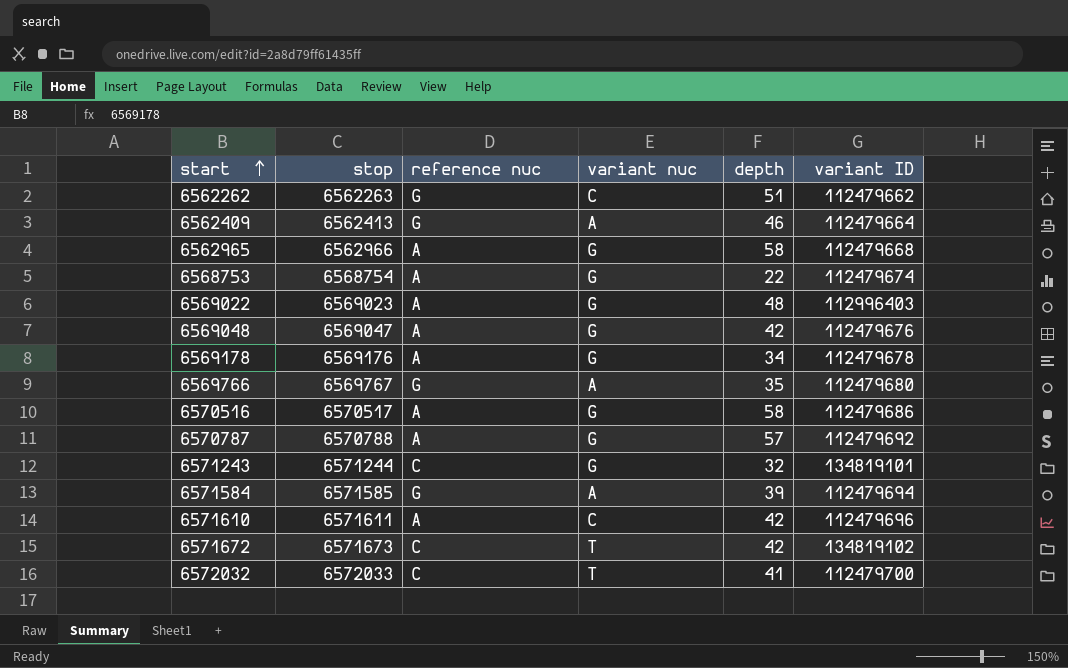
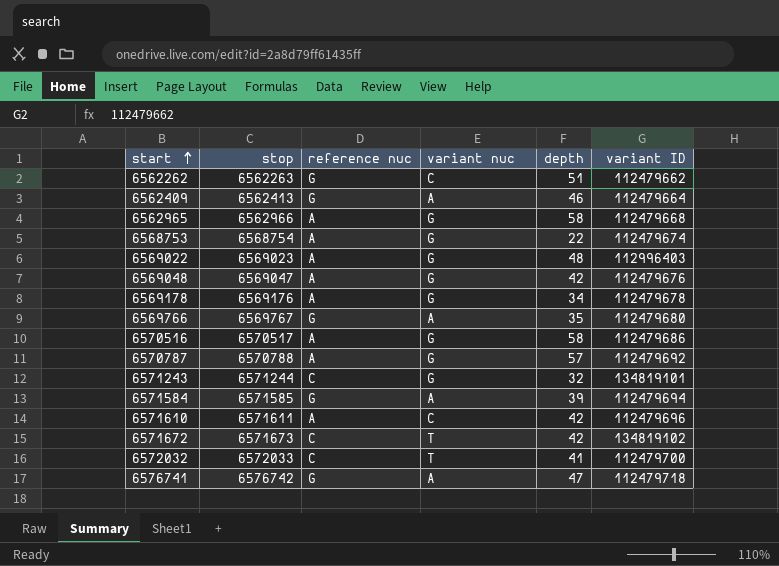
row 6576741: none -> 6576742 | G | A | 47 | 112479718

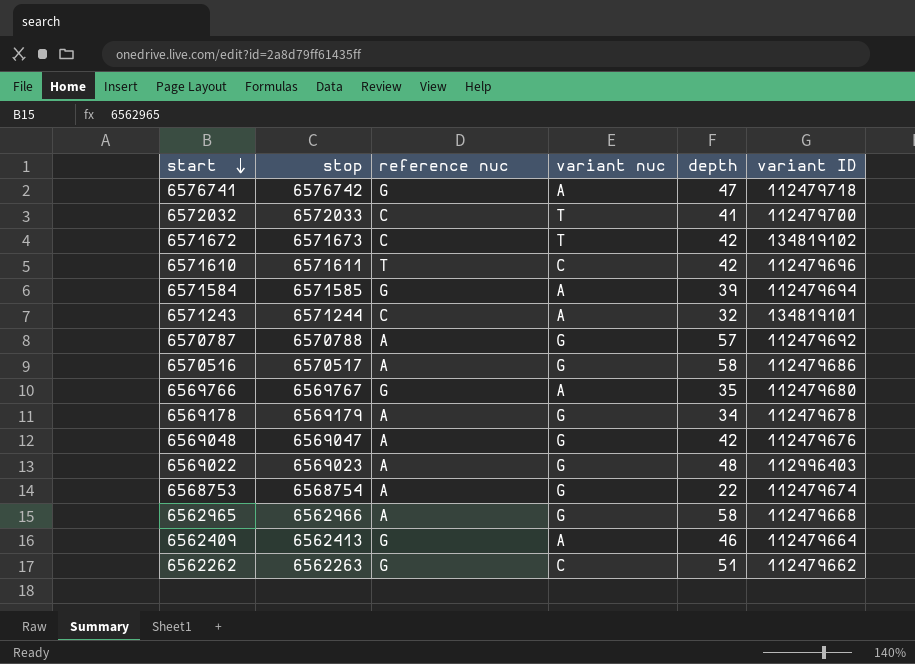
row order: start ascending -> start descending
6571610 | reference nuc: A -> T
6571243 | variant nuc: G -> A
6569178 | stop: 6569176 -> 6569179

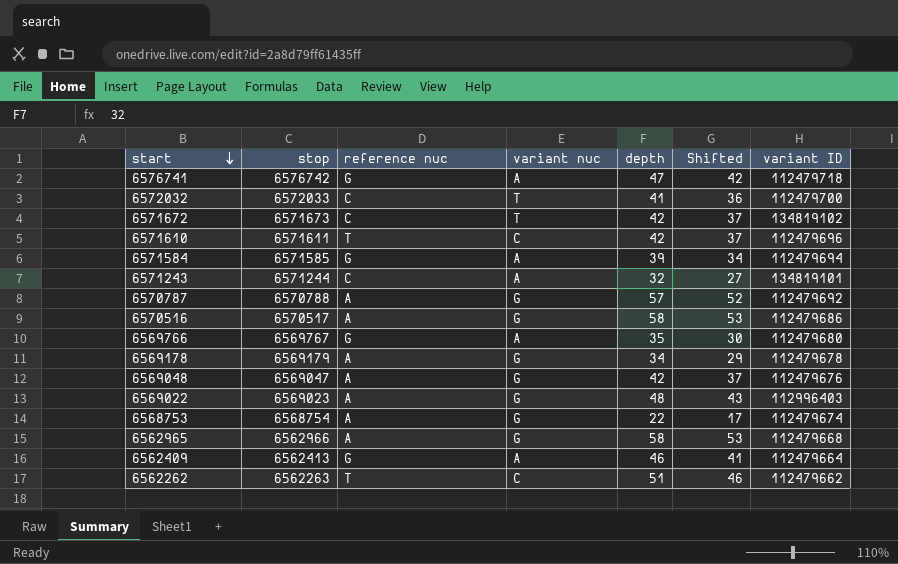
column Shifted | formula: none -> [depth] - 5
6562262 | reference nuc: G -> T

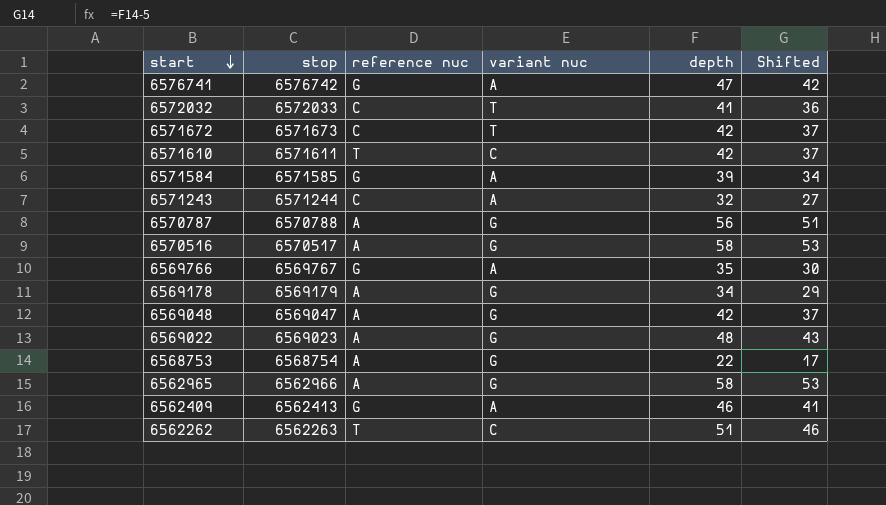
column variant ID | position: 7 -> none
6570787 | depth: 57 -> 56
6570787 | Shifted: 52 -> 51

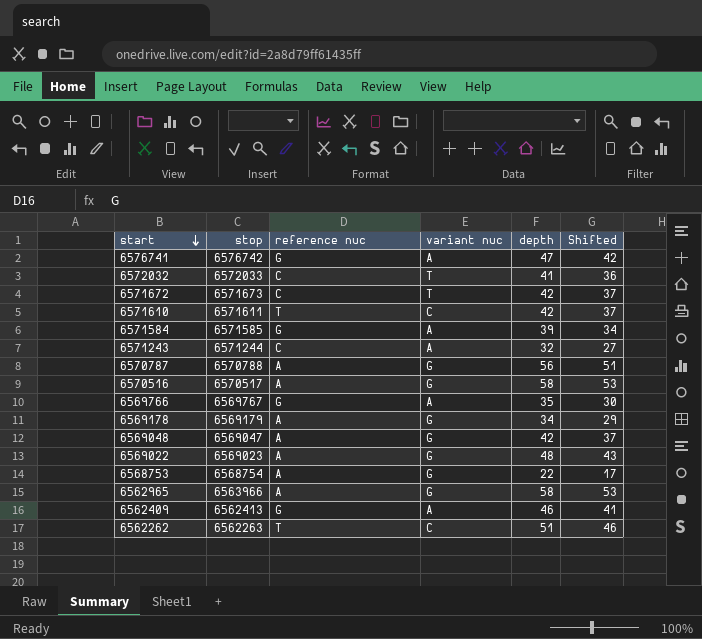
6562965 | stop: 6562966 -> 6563966

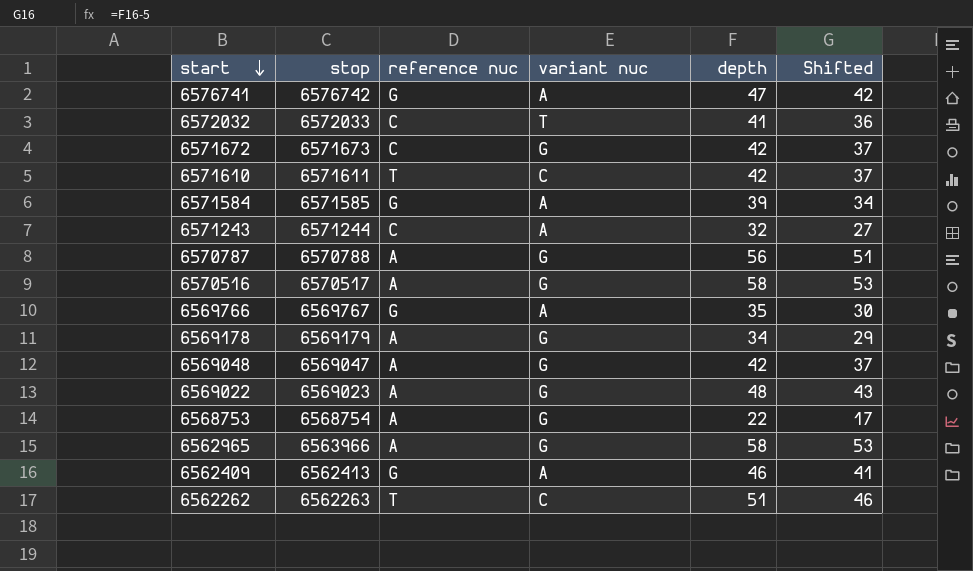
6571672 | variant nuc: T -> G

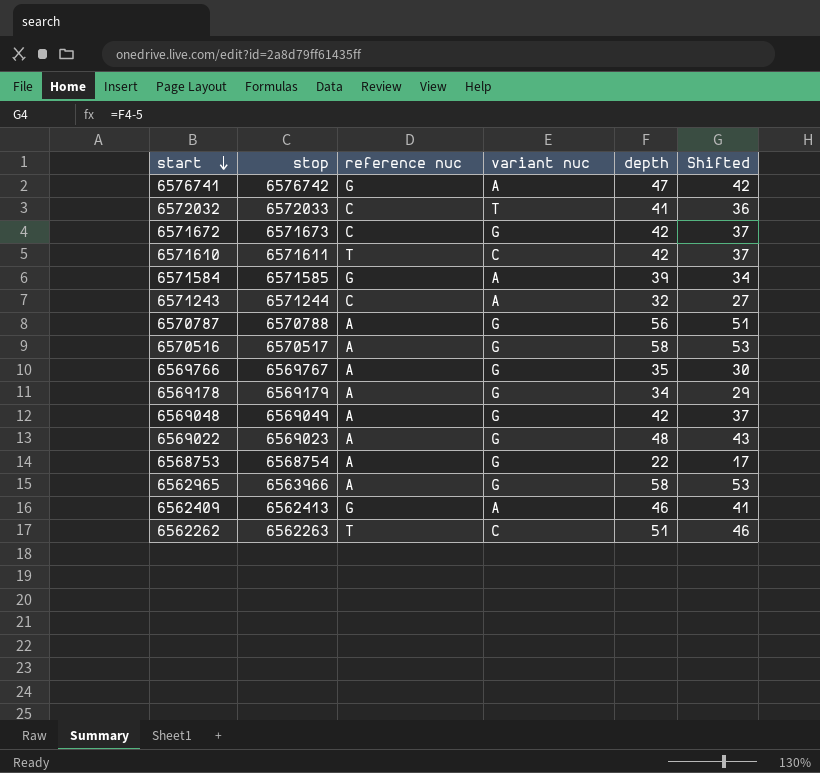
6569766 | reference nuc: G -> A
6569766 | variant nuc: A -> G
6569048 | stop: 6569047 -> 6569049

